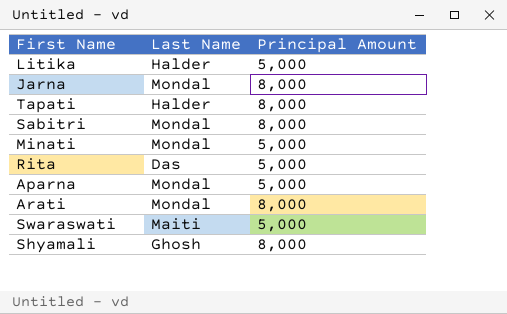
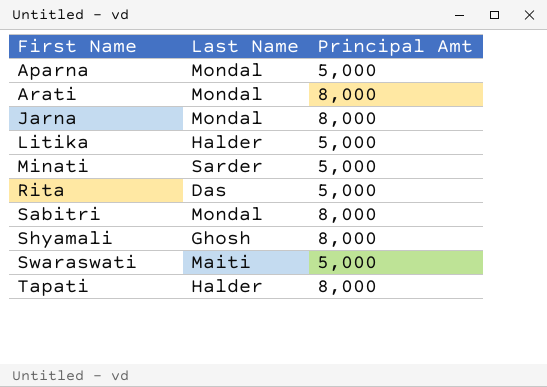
row order: none -> First Name ascending
column name: Principal Amount -> Principal Amt
Minati | Last Name: Mondal -> Sarder

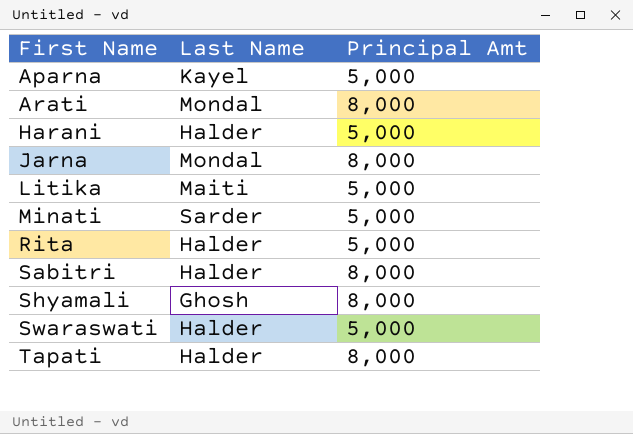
Aparna | Last Name: Mondal -> Kayel
row Harani: none -> Halder | 5,000
Litika | Last Name: Halder -> Maiti
Rita | Last Name: Das -> Halder
Sabitri | Last Name: Mondal -> Halder
Swaraswati | Last Name: Maiti -> Halder

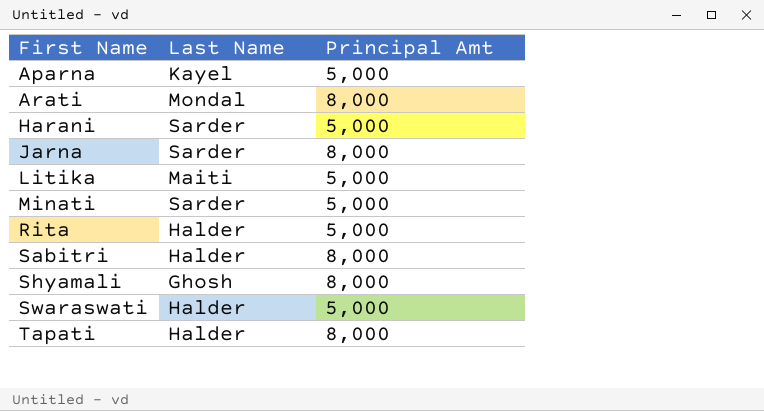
Harani | Last Name: Halder -> Sarder
Jarna | Last Name: Mondal -> Sarder

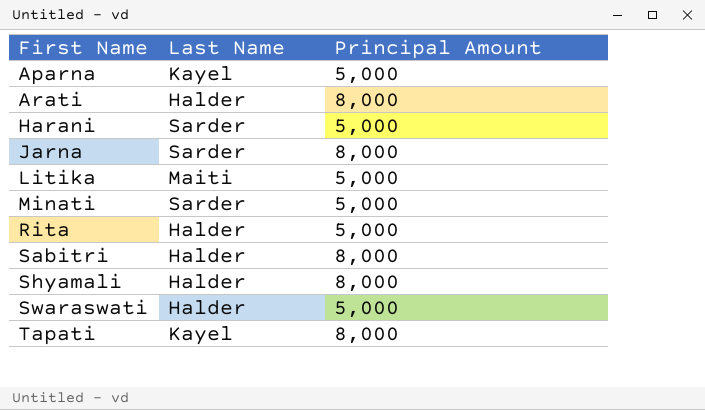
column name: Principal Amt -> Principal Amount
Arati | Last Name: Mondal -> Halder
Shyamali | Last Name: Ghosh -> Halder
Tapati | Last Name: Halder -> Kayel

